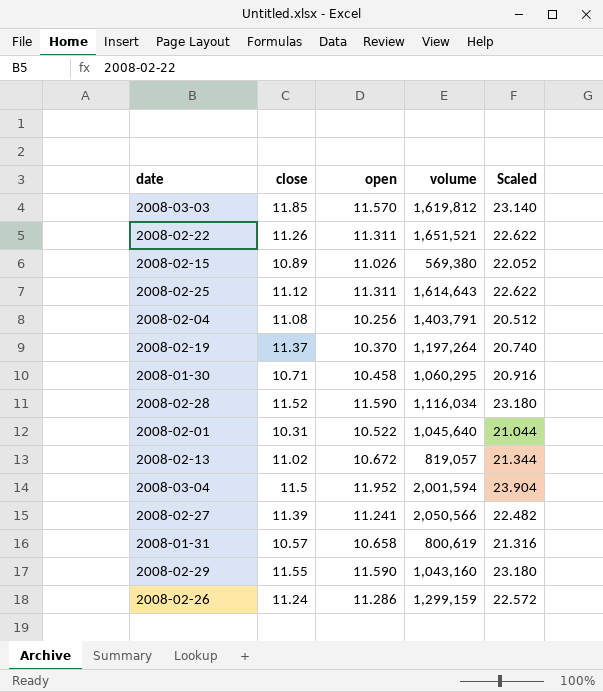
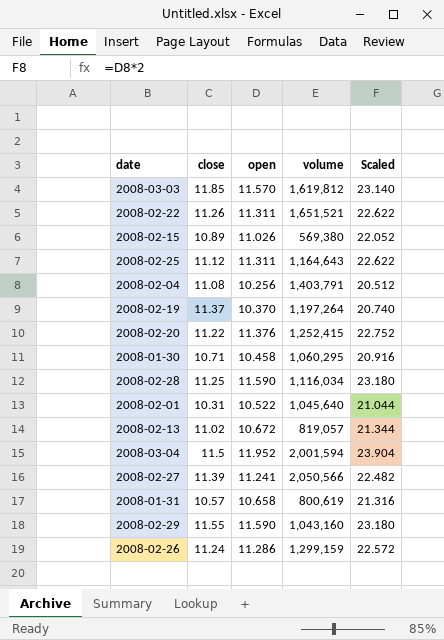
2008-02-25 | volume: 1,614,643 -> 1,164,643
row 2008-02-20: none -> 11.22 | 11.376 | 1,252,415 | 22.752
2008-02-28 | close: 11.52 -> 11.25

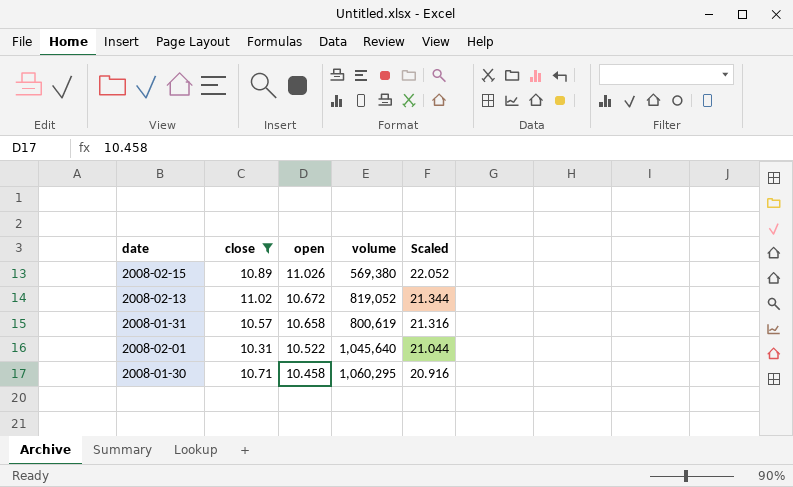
filter: none -> close <= 11.02
row order: none -> open descending
2008-02-13 | volume: 819,057 -> 819,052

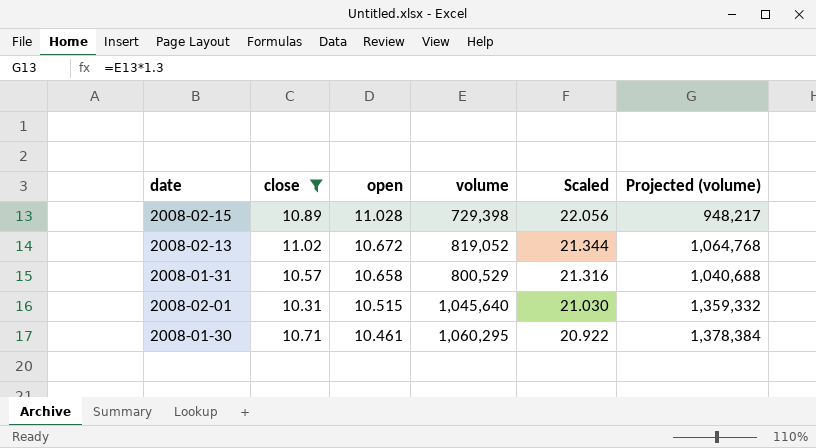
column Projected (volume) | formula: none -> [volume] * 1.3
2008-02-15 | open: 11.026 -> 11.028
2008-02-15 | volume: 569,380 -> 729,398
2008-02-15 | Scaled: 22.052 -> 22.056
2008-01-31 | volume: 800,619 -> 800,529
2008-02-01 | open: 10.522 -> 10.515
2008-02-01 | Scaled: 21.044 -> 21.030
2008-01-30 | open: 10.458 -> 10.461
2008-01-30 | Scaled: 20.916 -> 20.922

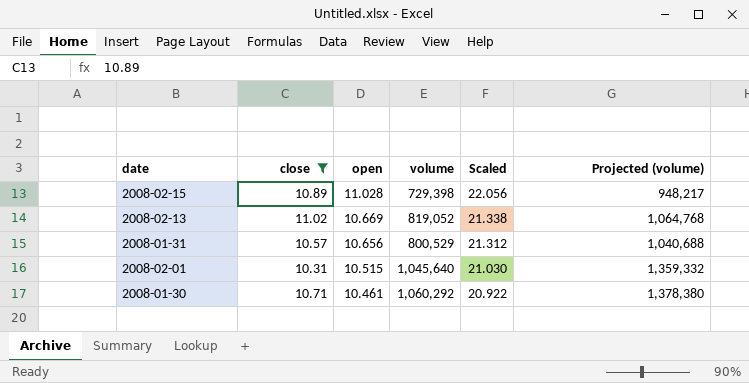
2008-02-13 | open: 10.672 -> 10.669
2008-02-13 | Scaled: 21.344 -> 21.338
2008-01-31 | open: 10.658 -> 10.656
2008-01-31 | Scaled: 21.316 -> 21.312
2008-01-30 | volume: 1,060,295 -> 1,060,292
2008-01-30 | Projected (volume): 1,378,384 -> 1,378,380

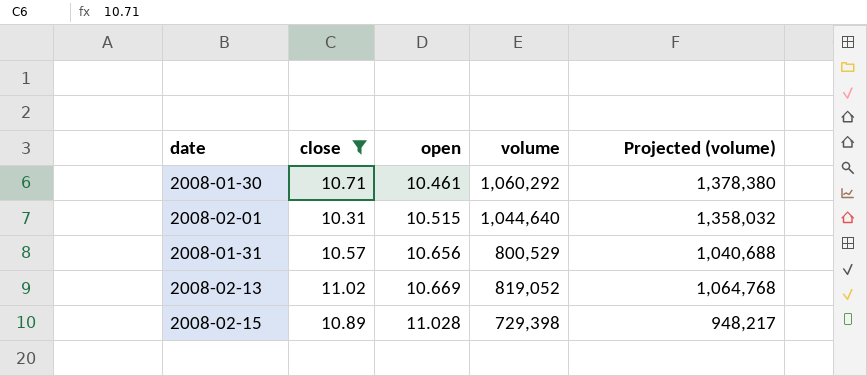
row order: open descending -> open ascending
column Scaled | formula: [open] * 2 -> none
2008-02-01 | volume: 1,045,640 -> 1,044,640
2008-02-01 | Projected (volume): 1,359,332 -> 1,358,032

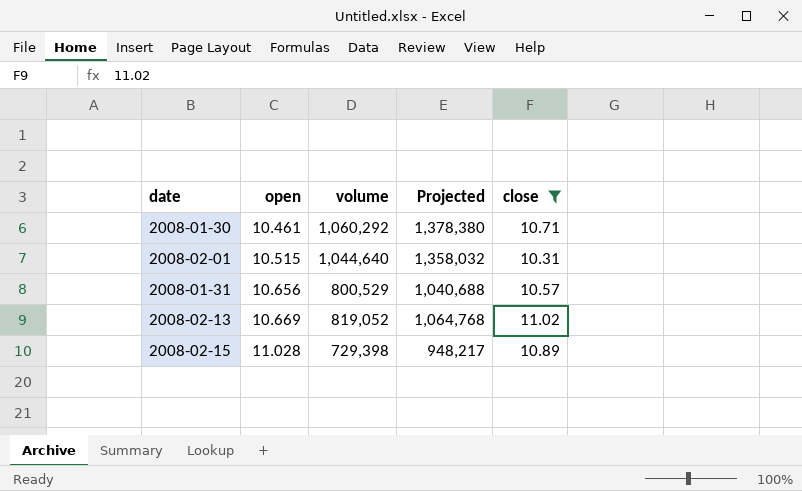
column name: Projected (volume) -> Projected
column close | position: 2 -> 5

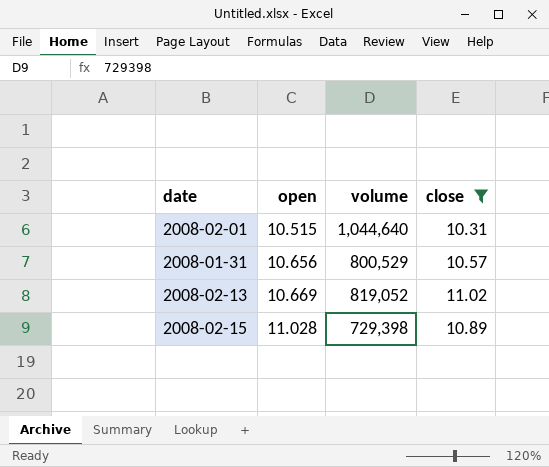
column Projected | formula: [volume] * 1.3 -> none
row 2008-01-30: 10.461 | 1,060,292 | 1,378,380 | 10.71 -> none

